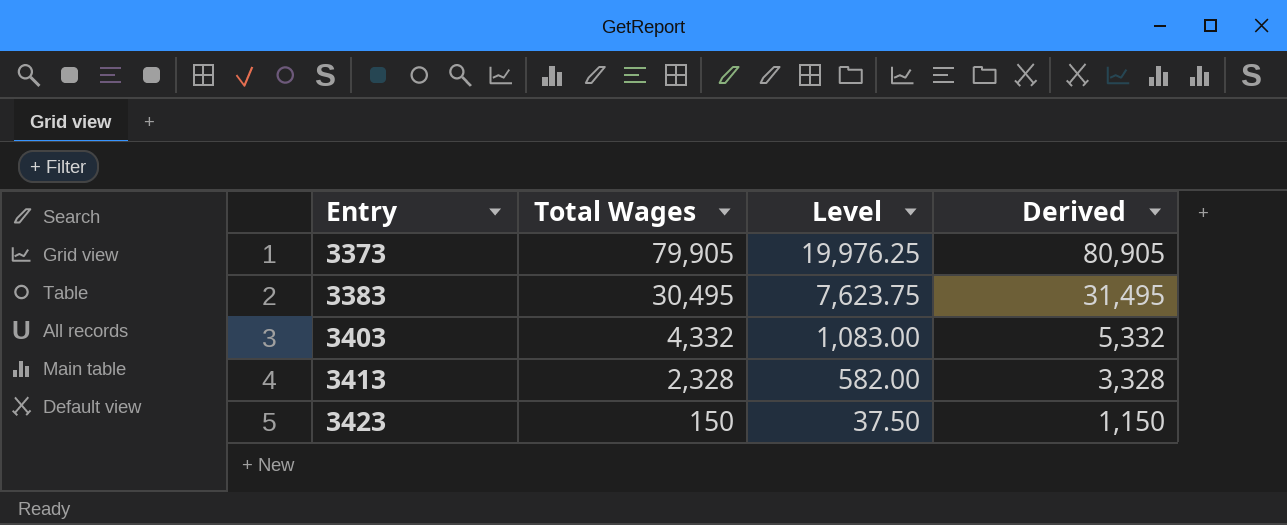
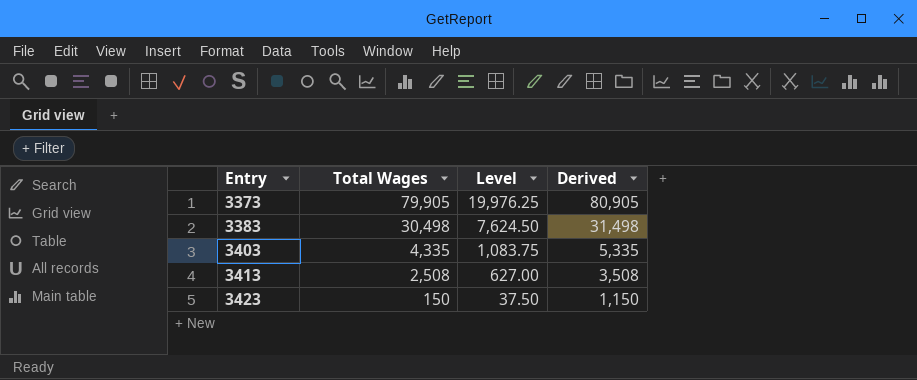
3383 | Total Wages: 30,495 -> 30,498
3383 | Level: 7,623.75 -> 7,624.50
3383 | Derived: 31,495 -> 31,498
3403 | Total Wages: 4,332 -> 4,335
3403 | Level: 1,083.00 -> 1,083.75
3403 | Derived: 5,332 -> 5,335
3413 | Total Wages: 2,328 -> 2,508
3413 | Level: 582.00 -> 627.00
3413 | Derived: 3,328 -> 3,508

